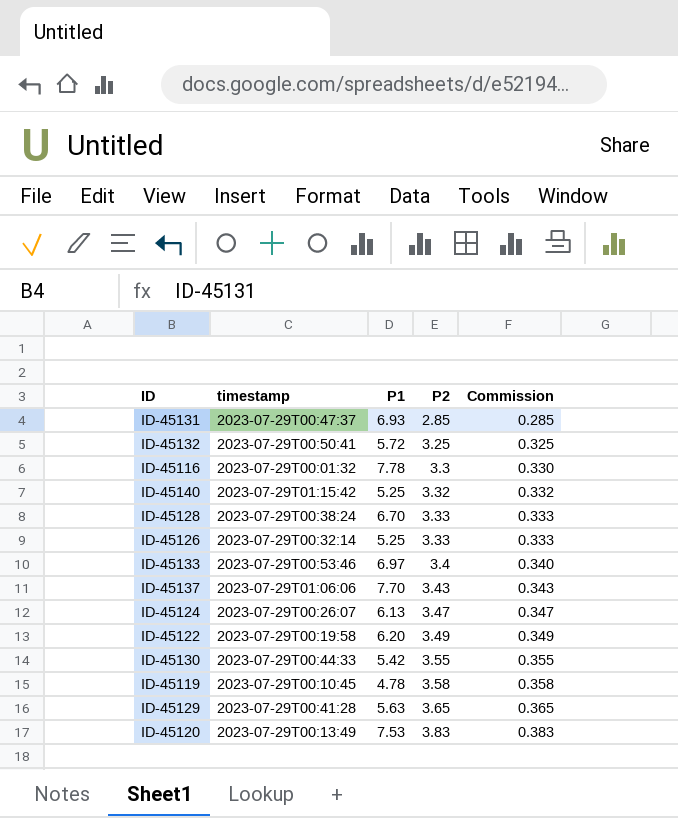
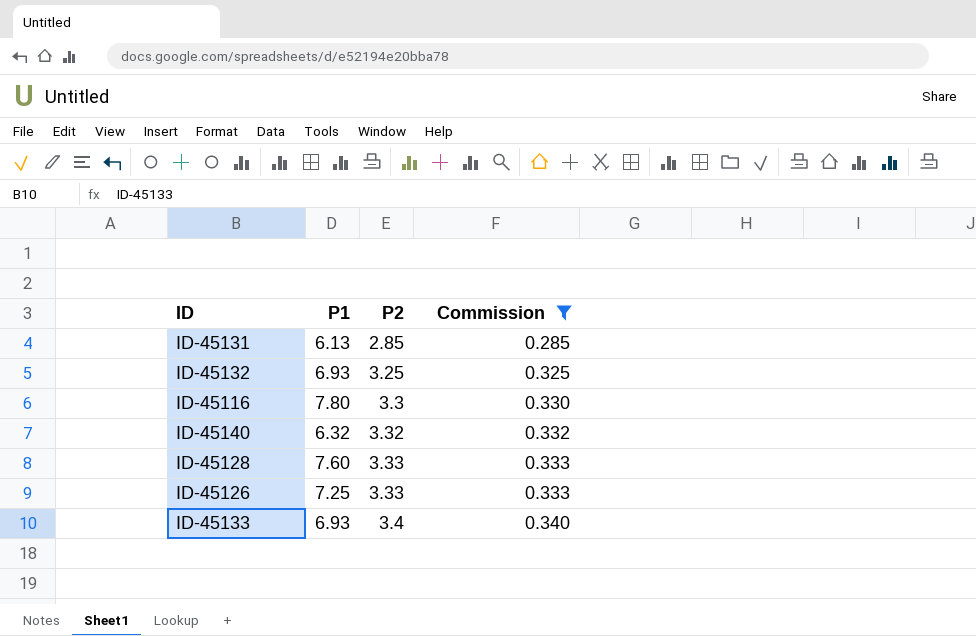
filter: none -> Commission <= 0.340
column timestamp | position: 2 -> none
ID-45131 | P1: 6.93 -> 6.13
ID-45132 | P1: 5.72 -> 6.93
ID-45116 | P1: 7.78 -> 7.80
ID-45140 | P1: 5.25 -> 6.32
ID-45128 | P1: 6.70 -> 7.60
ID-45126 | P1: 5.25 -> 7.25
ID-45133 | P1: 6.97 -> 6.93

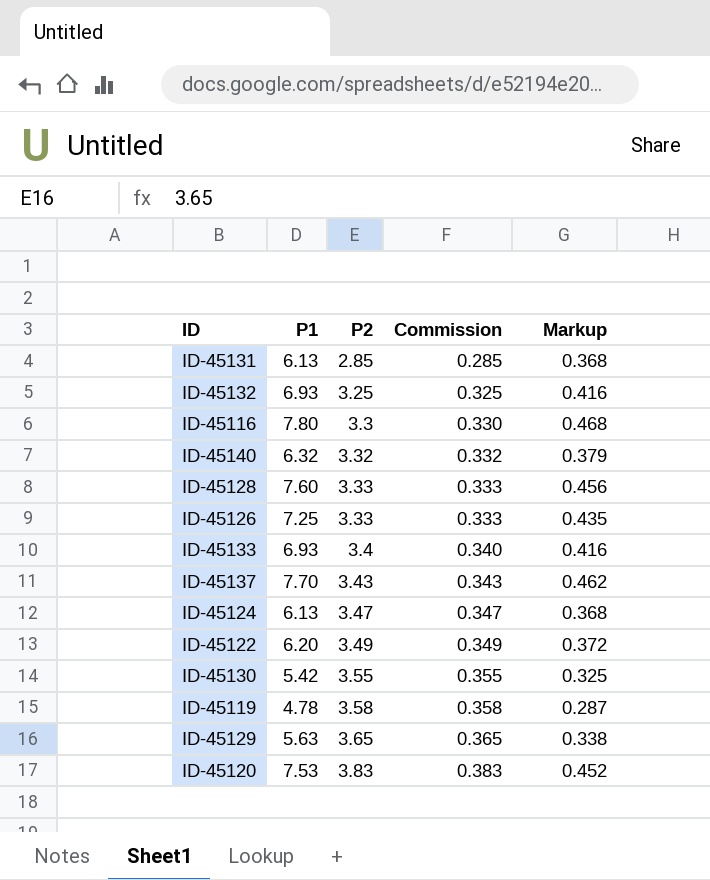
filter: Commission <= 0.340 -> none
column Markup | formula: none -> [P1] * 0.06

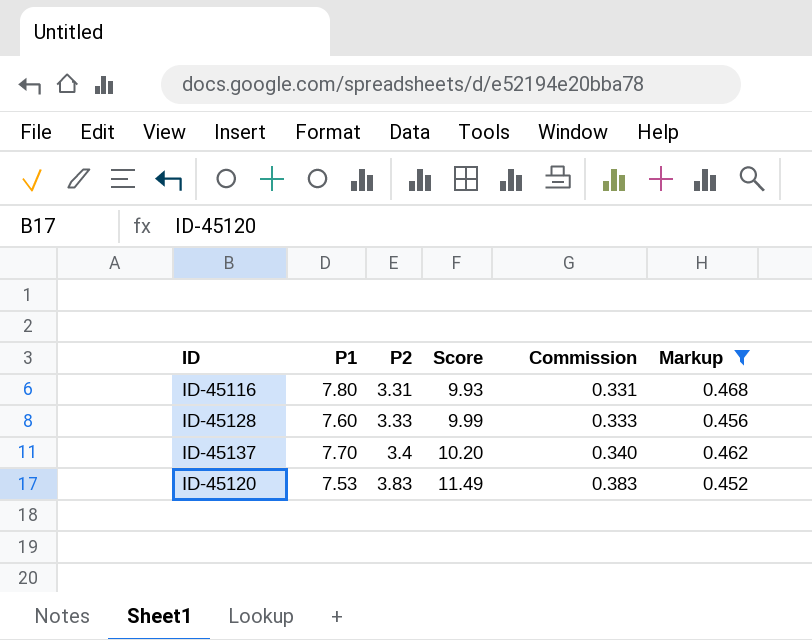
filter: none -> Markup >= 0.452
column Score | formula: none -> [P2] * 3
ID-45116 | P2: 3.3 -> 3.31
ID-45116 | Commission: 0.330 -> 0.331
ID-45137 | P2: 3.43 -> 3.4
ID-45137 | Commission: 0.343 -> 0.340

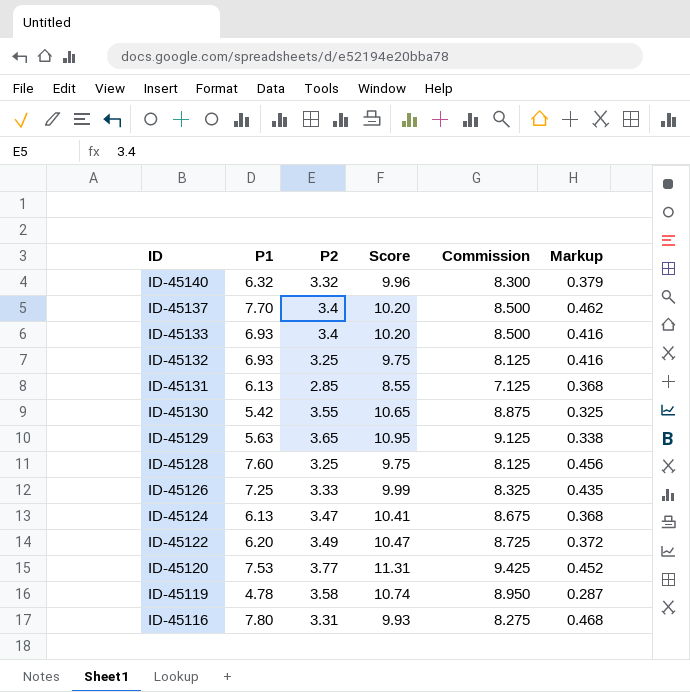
filter: Markup >= 0.452 -> none
row order: P2 ascending -> ID descending
column Commission | formula: [P2] * 0.1 -> [P2] * 2.5
ID-45128 | P2: 3.33 -> 3.25
ID-45128 | Score: 9.99 -> 9.75
ID-45120 | P2: 3.83 -> 3.77
ID-45120 | Score: 11.49 -> 11.31

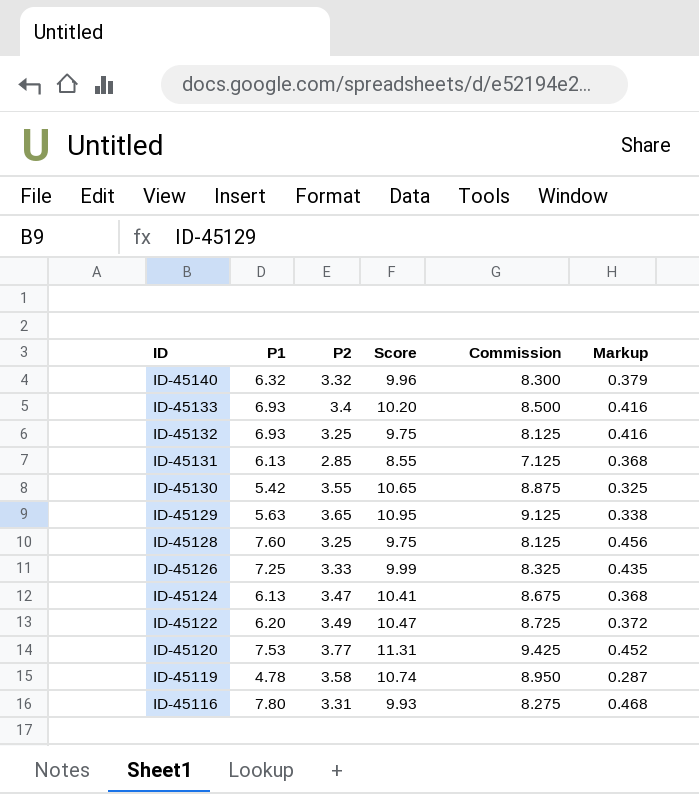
row ID-45137: 7.70 | 3.4 | 10.20 | 8.500 | 0.462 -> none

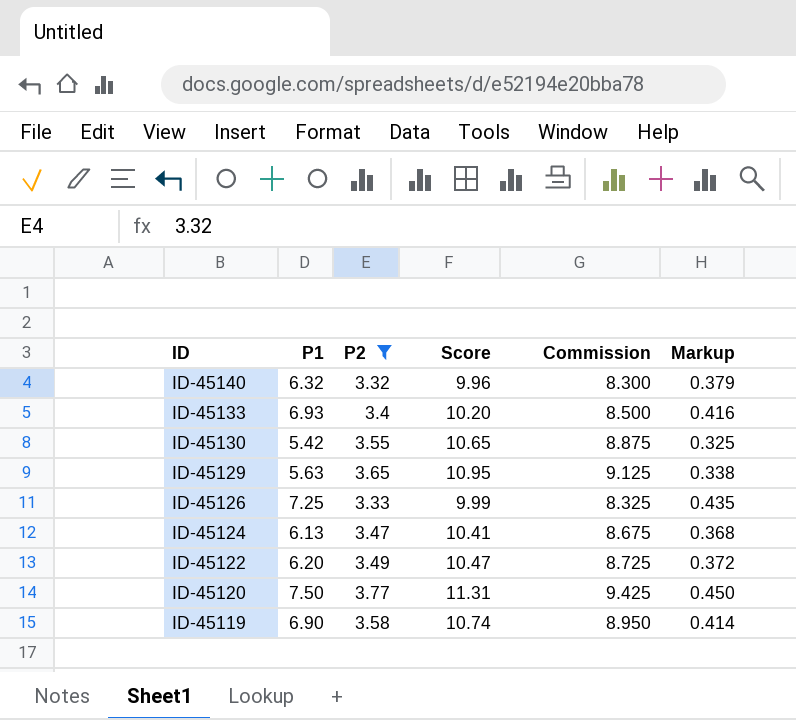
filter: none -> P2 >= 3.32
ID-45120 | P1: 7.53 -> 7.50
ID-45120 | Markup: 0.452 -> 0.450
ID-45119 | P1: 4.78 -> 6.90
ID-45119 | Markup: 0.287 -> 0.414

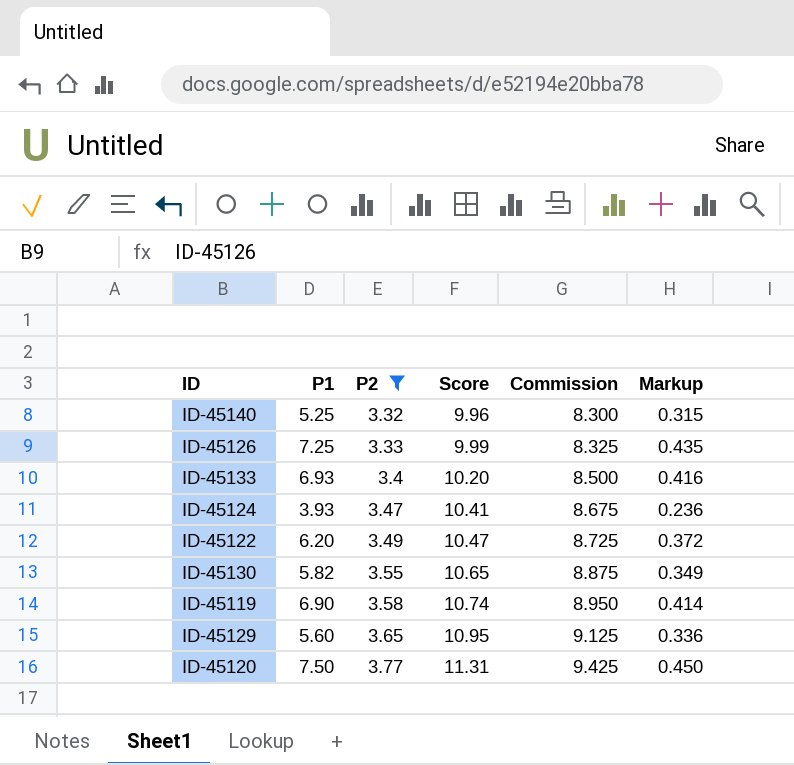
row order: ID descending -> P2 ascending
ID-45140 | P1: 6.32 -> 5.25
ID-45140 | Markup: 0.379 -> 0.315
ID-45124 | P1: 6.13 -> 3.93
ID-45124 | Markup: 0.368 -> 0.236
ID-45130 | P1: 5.42 -> 5.82
ID-45130 | Markup: 0.325 -> 0.349
ID-45129 | P1: 5.63 -> 5.60
ID-45129 | Markup: 0.338 -> 0.336

